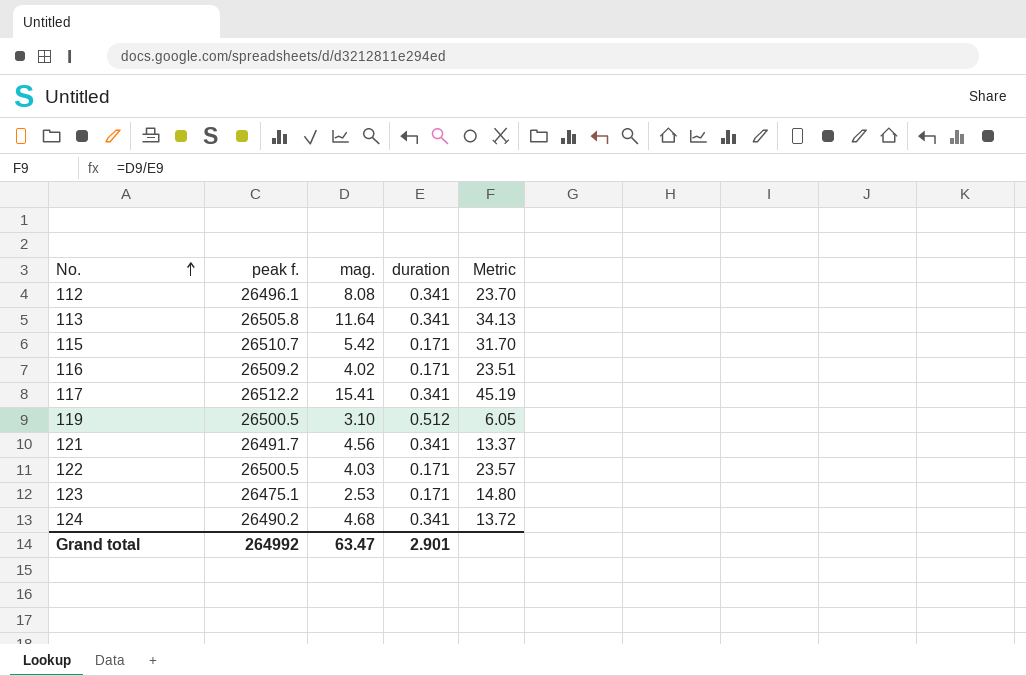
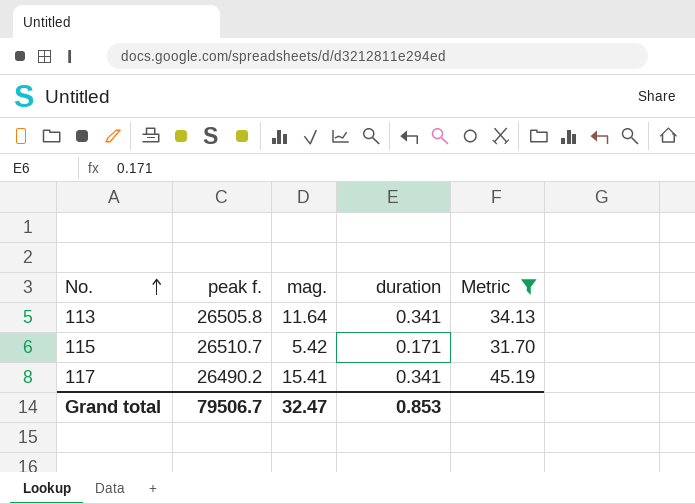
filter: none -> Metric >= 31.70
117 | peak f.: 26512.2 -> 26490.2
Grand total | peak f.: 264992 -> 79506.7
Grand total | mag.: 63.47 -> 32.47
Grand total | duration: 2.901 -> 0.853

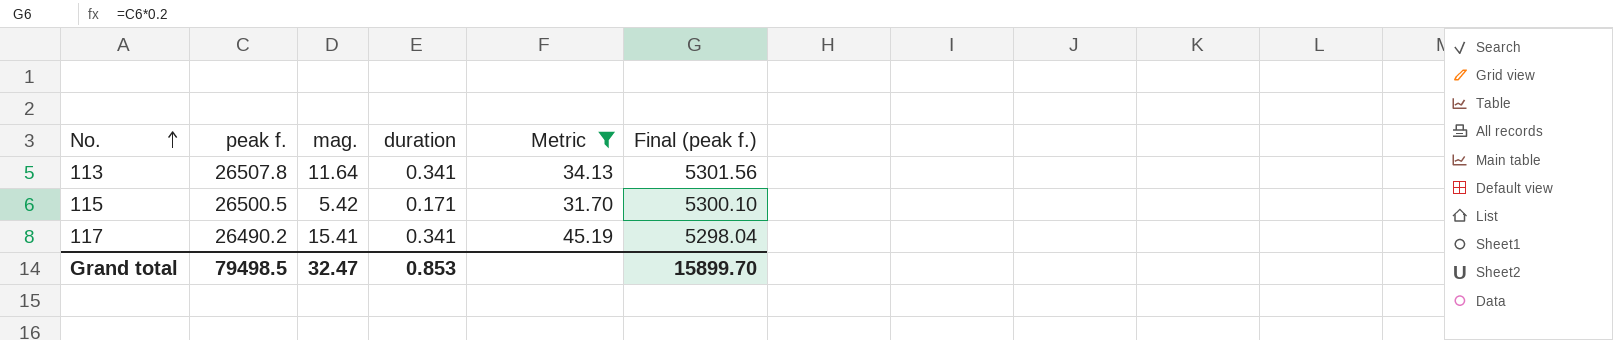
column Final (peak f.) | formula: none -> [peak f.] * 0.2
113 | peak f.: 26505.8 -> 26507.8
115 | peak f.: 26510.7 -> 26500.5
Grand total | peak f.: 79506.7 -> 79498.5

